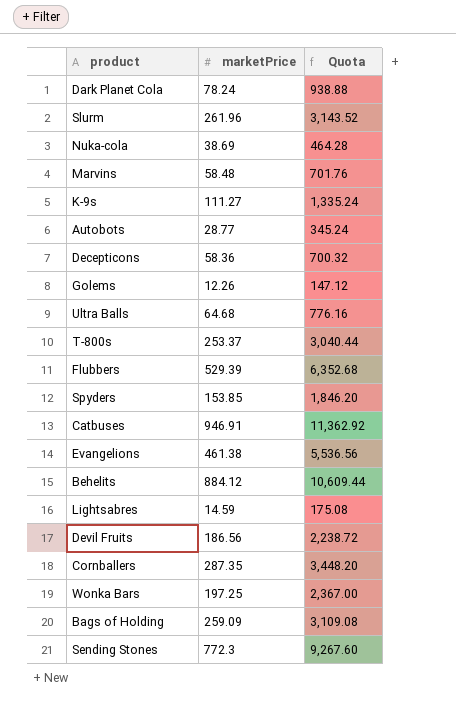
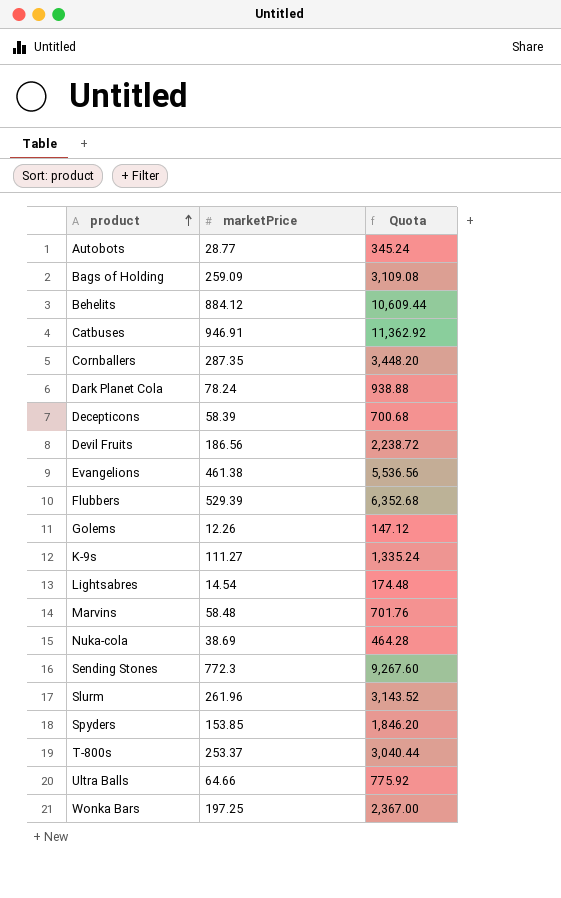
row order: none -> product ascending
Decepticons | marketPrice: 58.36 -> 58.39
Decepticons | Quota: 700.32 -> 700.68
Lightsabres | marketPrice: 14.59 -> 14.54
Lightsabres | Quota: 175.08 -> 174.48
Ultra Balls | marketPrice: 64.68 -> 64.66
Ultra Balls | Quota: 776.16 -> 775.92

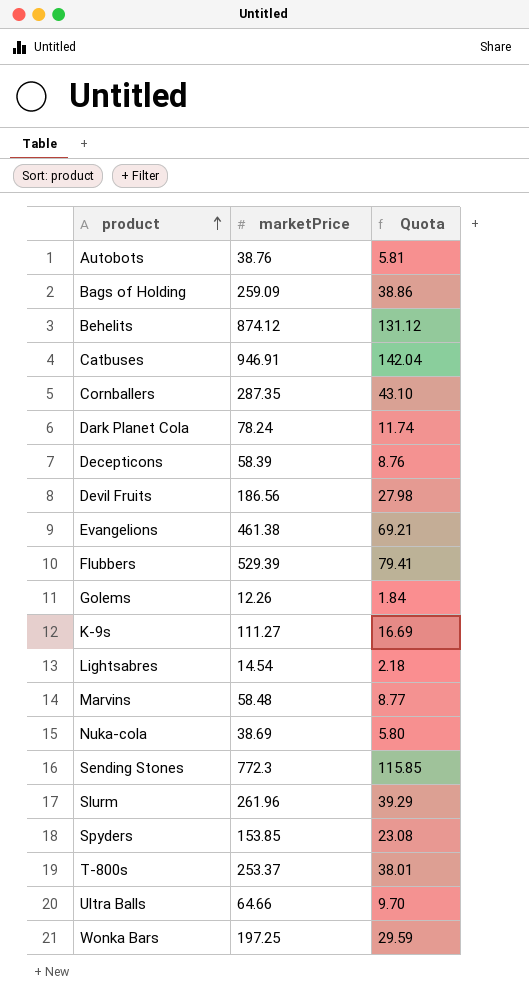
column Quota | formula: [marketPrice] * 12 -> [marketPrice] * 0.15
Autobots | marketPrice: 28.77 -> 38.76
Behelits | marketPrice: 884.12 -> 874.12

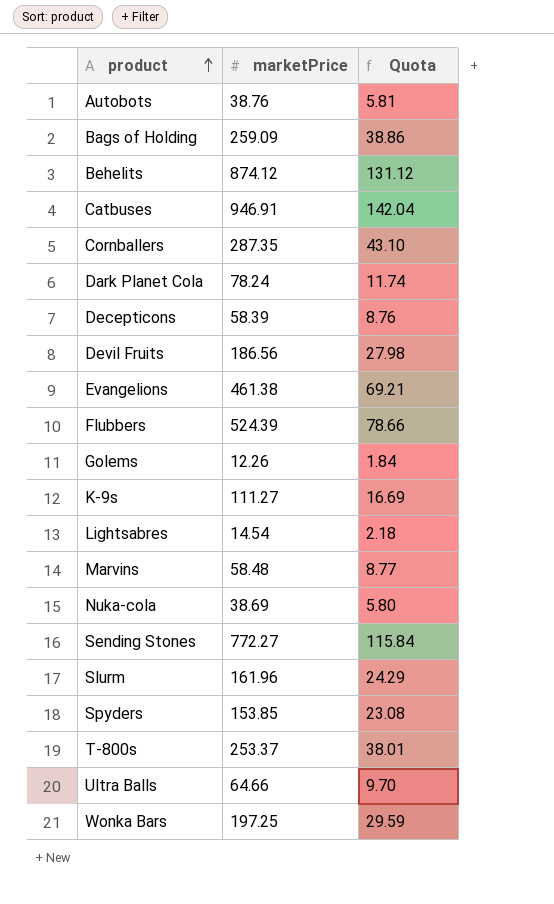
Flubbers | marketPrice: 529.39 -> 524.39
Flubbers | Quota: 79.41 -> 78.66
Sending Stones | marketPrice: 772.3 -> 772.27
Sending Stones | Quota: 115.85 -> 115.84
Slurm | marketPrice: 261.96 -> 161.96
Slurm | Quota: 39.29 -> 24.29

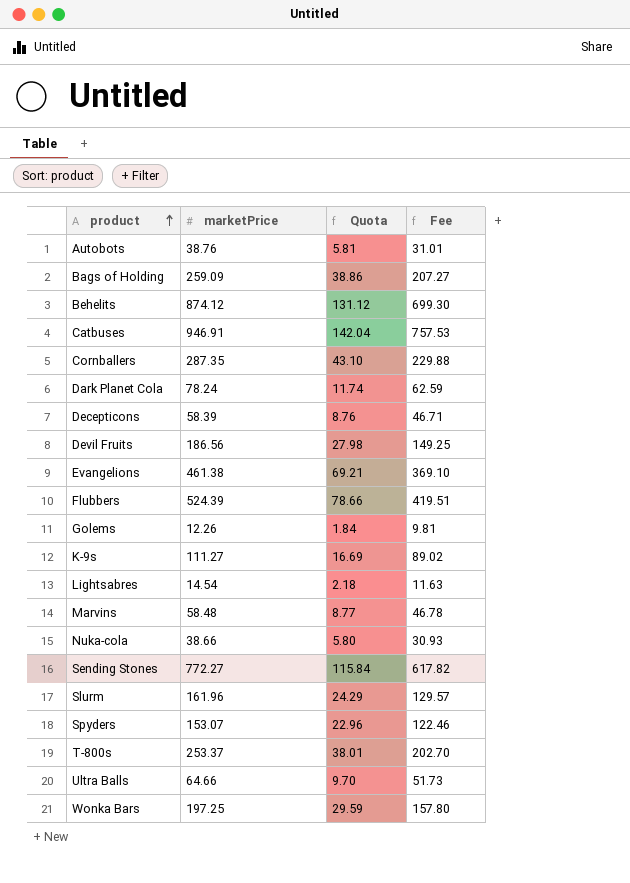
column Fee | formula: none -> [marketPrice] * 0.8
Nuka-cola | marketPrice: 38.69 -> 38.66
Spyders | marketPrice: 153.85 -> 153.07
Spyders | Quota: 23.08 -> 22.96

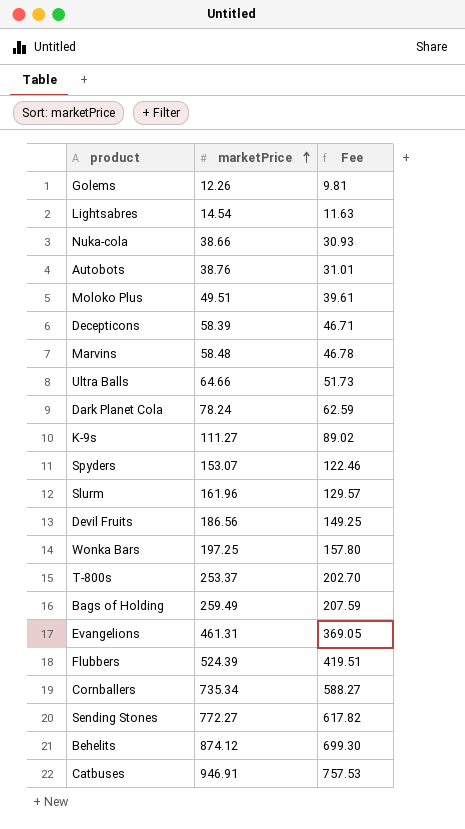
row order: product ascending -> marketPrice ascending
column Quota | formula: [marketPrice] * 0.15 -> none
row Moloko Plus: none -> 49.51 | 39.61
Bags of Holding | marketPrice: 259.09 -> 259.49
Bags of Holding | Fee: 207.27 -> 207.59
Evangelions | marketPrice: 461.38 -> 461.31
Evangelions | Fee: 369.10 -> 369.05
Cornballers | marketPrice: 287.35 -> 735.34
Cornballers | Fee: 229.88 -> 588.27

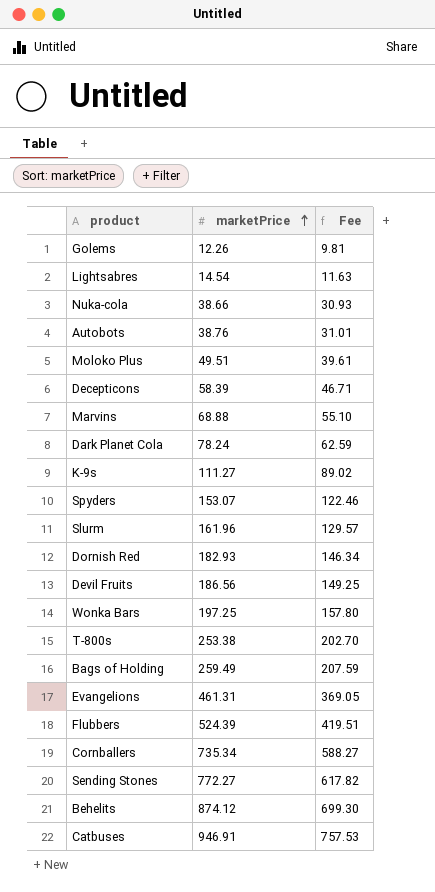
row Ultra Balls: 64.66 | 51.73 -> none
Marvins | marketPrice: 58.48 -> 68.88
Marvins | Fee: 46.78 -> 55.10
row Dornish Red: none -> 182.93 | 146.34
T-800s | marketPrice: 253.37 -> 253.38

